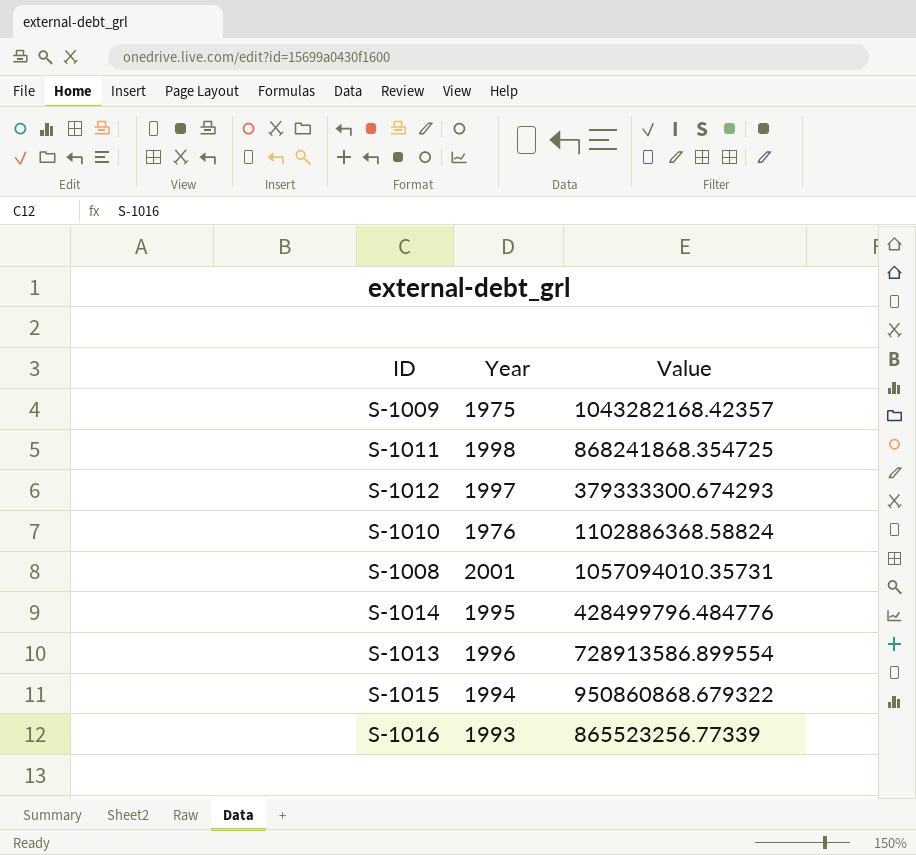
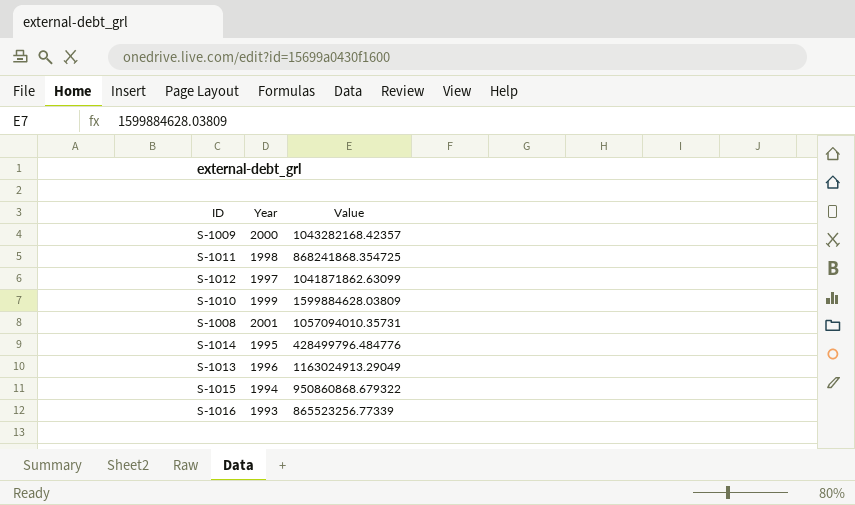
S-1009 | Year: 1975 -> 2000
S-1012 | Value: 379333300.674293 -> 1041871862.63099
S-1010 | Year: 1976 -> 1999
S-1010 | Value: 1102886368.58824 -> 1599884628.03809
S-1013 | Value: 728913586.899554 -> 1163024913.29049

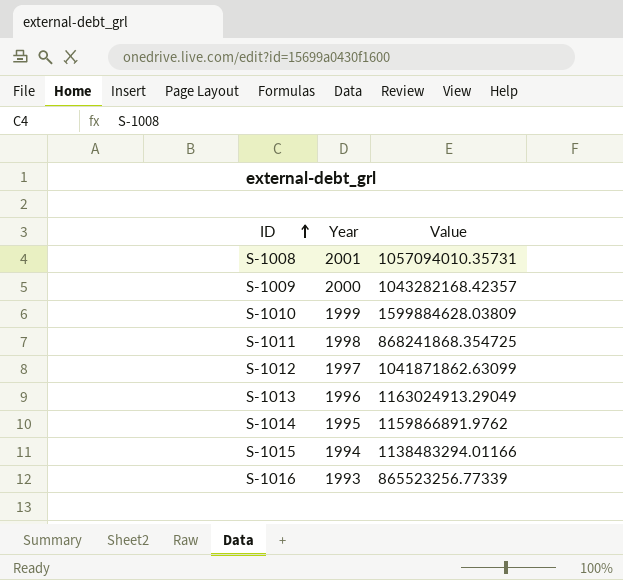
row order: none -> ID ascending
S-1014 | Value: 428499796.484776 -> 1159866891.9762
S-1015 | Value: 950860868.679322 -> 1138483294.01166

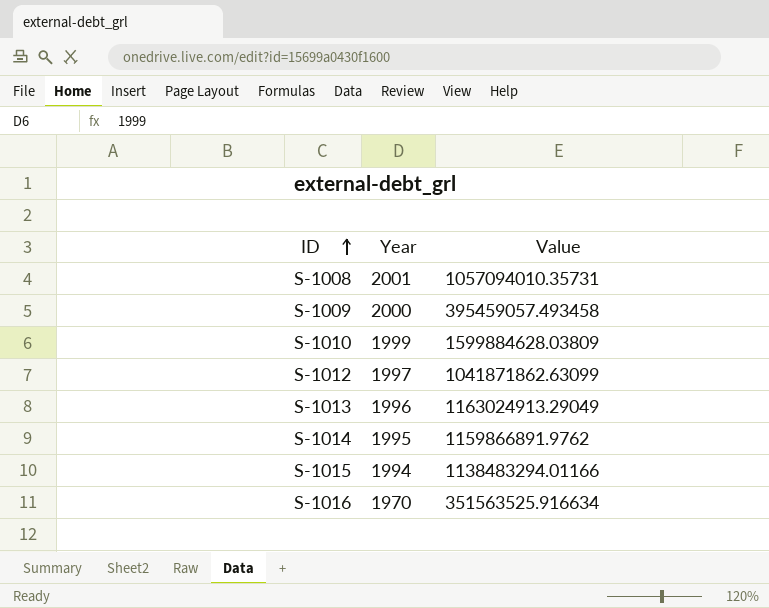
row S-1011: 1998 | 868241868.354725 -> none
S-1009 | Value: 1043282168.42357 -> 395459057.493458
S-1016 | Year: 1993 -> 1970
S-1016 | Value: 865523256.77339 -> 351563525.916634

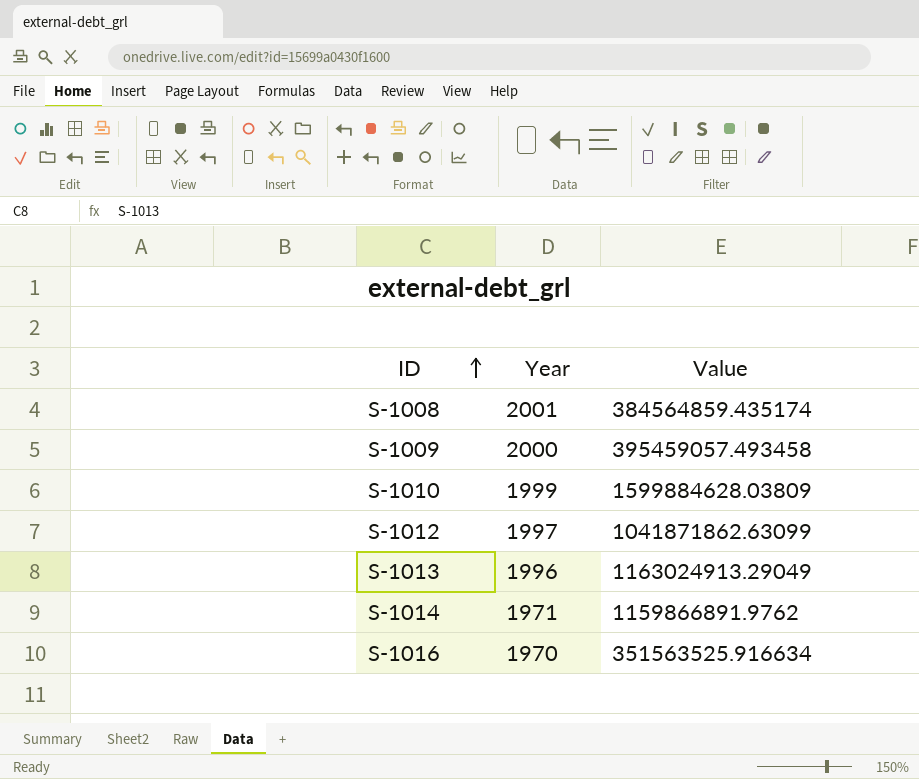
row S-1015: 1994 | 1138483294.01166 -> none
S-1008 | Value: 1057094010.35731 -> 384564859.435174
S-1014 | Year: 1995 -> 1971

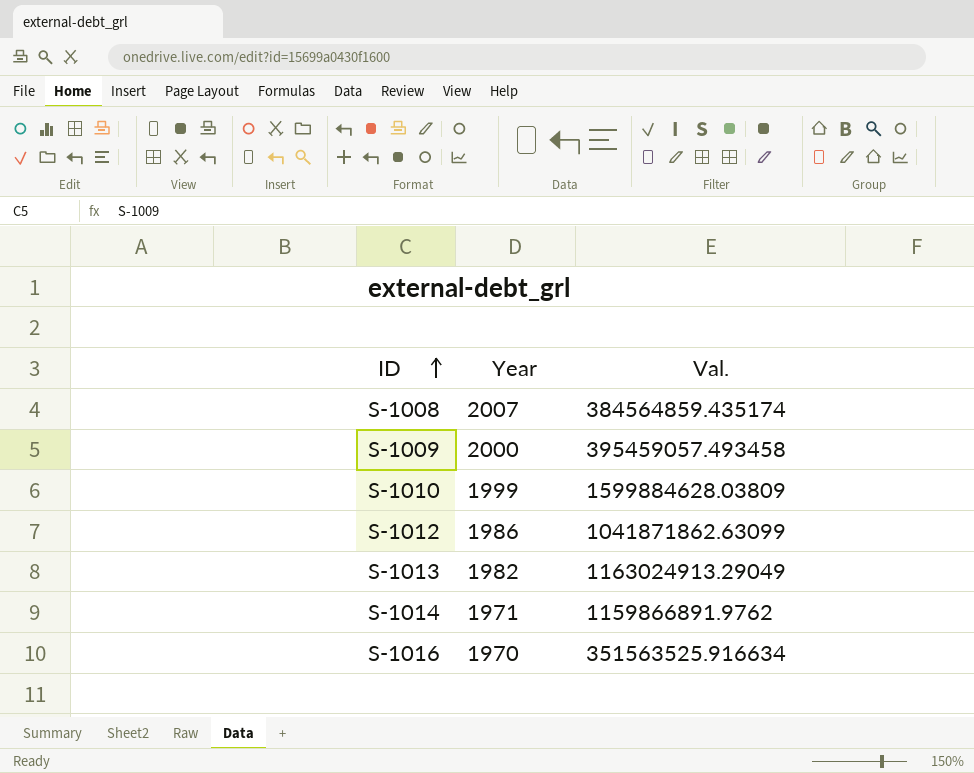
column name: Value -> Val.
S-1008 | Year: 2001 -> 2007
S-1012 | Year: 1997 -> 1986
S-1013 | Year: 1996 -> 1982

